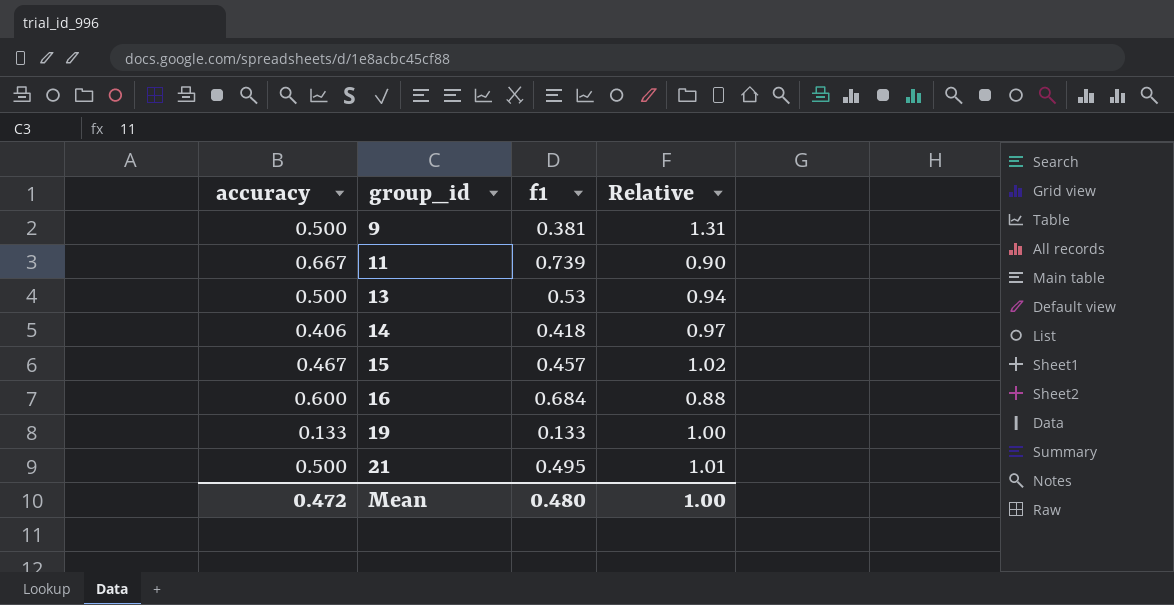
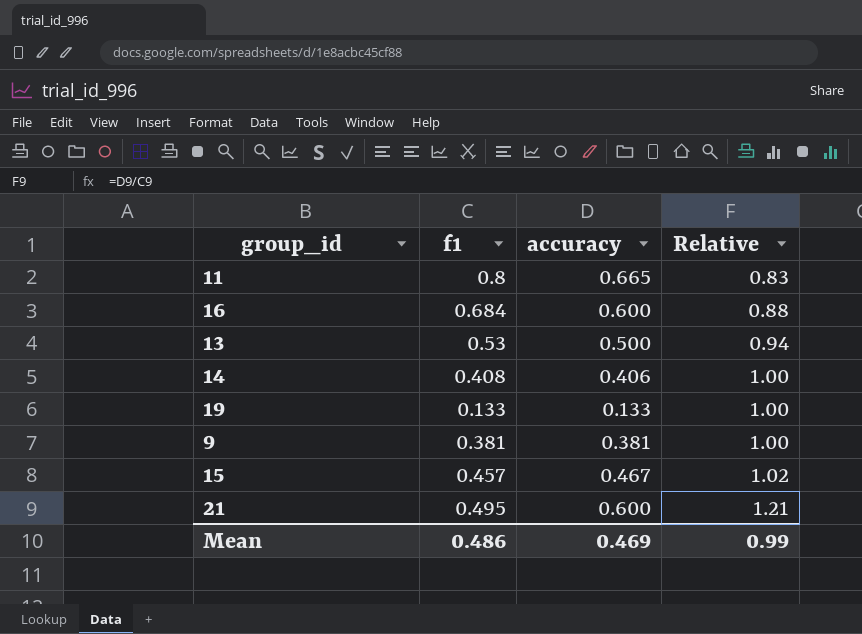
row order: group_id ascending -> Relative ascending
column accuracy | position: 1 -> 3
11 | f1: 0.739 -> 0.8
11 | accuracy: 0.667 -> 0.665
11 | Relative: 0.90 -> 0.83
14 | f1: 0.418 -> 0.408
14 | Relative: 0.97 -> 1.00
9 | accuracy: 0.500 -> 0.381
9 | Relative: 1.31 -> 1.00
21 | accuracy: 0.500 -> 0.600
21 | Relative: 1.01 -> 1.21
Mean | f1: 0.480 -> 0.486
Mean | accuracy: 0.472 -> 0.469
Mean | Relative: 1.00 -> 0.99

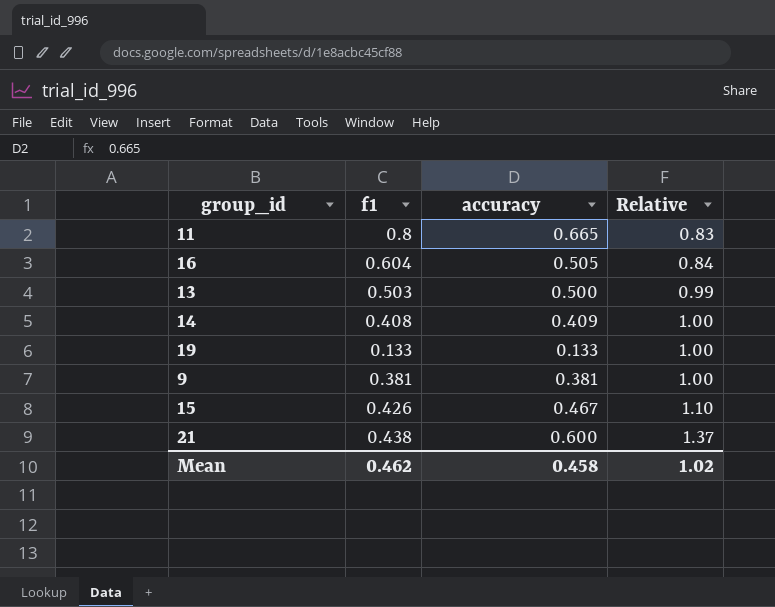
16 | f1: 0.684 -> 0.604
16 | accuracy: 0.600 -> 0.505
16 | Relative: 0.88 -> 0.84
13 | f1: 0.53 -> 0.503
13 | Relative: 0.94 -> 0.99
14 | accuracy: 0.406 -> 0.409
15 | f1: 0.457 -> 0.426
15 | Relative: 1.02 -> 1.10
21 | f1: 0.495 -> 0.438
21 | Relative: 1.21 -> 1.37
Mean | f1: 0.486 -> 0.462
Mean | accuracy: 0.469 -> 0.458
Mean | Relative: 0.99 -> 1.02

